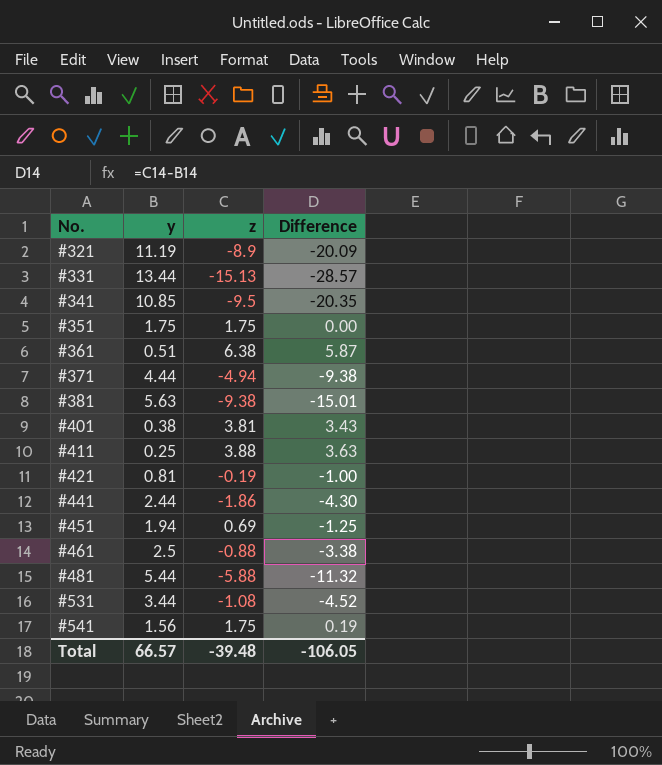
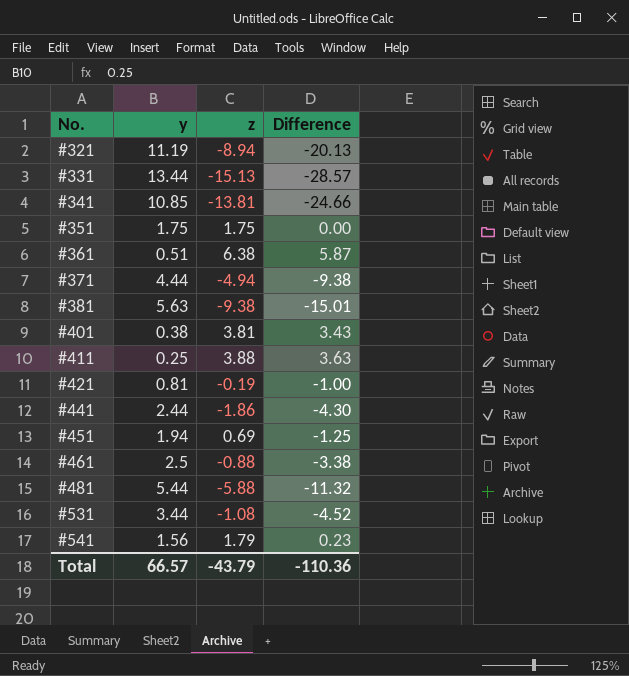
#321 | z: -8.9 -> -8.94
#321 | Difference: -20.09 -> -20.13
#341 | z: -9.5 -> -13.81
#341 | Difference: -20.35 -> -24.66
#541 | z: 1.75 -> 1.79
#541 | Difference: 0.19 -> 0.23
Total | z: -39.48 -> -43.79
Total | Difference: -106.05 -> -110.36

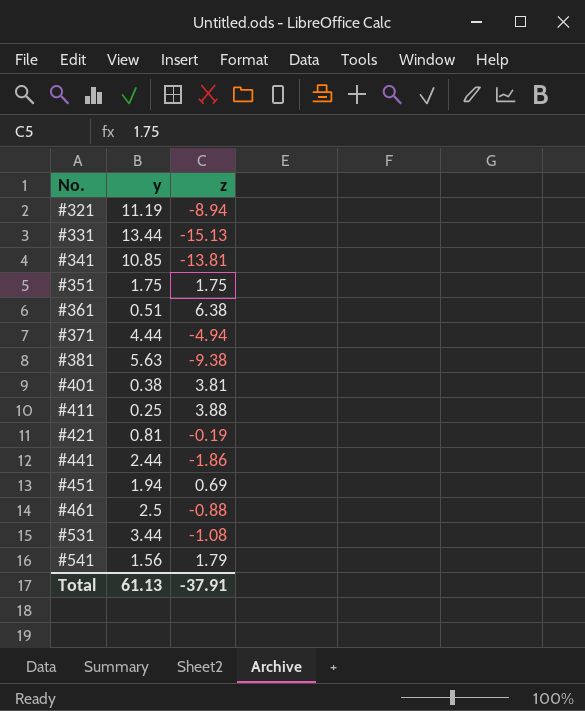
column Difference | formula: [z] - [y] -> none
row #481: 5.44 | -5.88 | -11.32 -> none
Total | y: 66.57 -> 61.13
Total | z: -43.79 -> -37.91

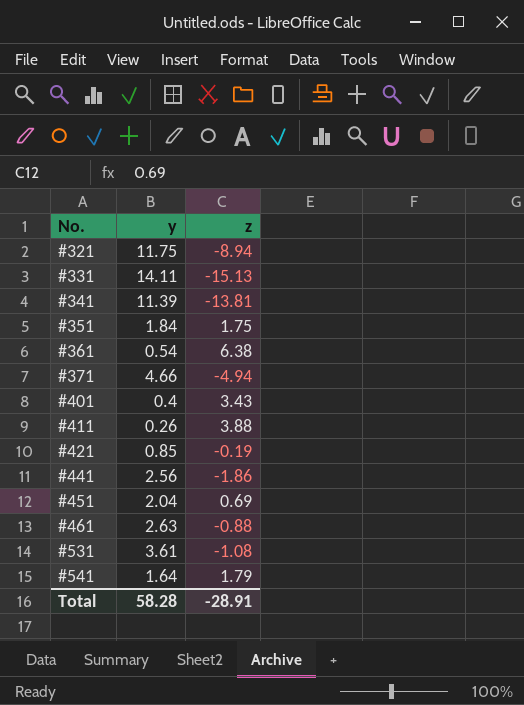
row #381: 5.63 | -9.38 -> none
#321 | y: 11.19 -> 11.75
#331 | y: 13.44 -> 14.11
#341 | y: 10.85 -> 11.39
#351 | y: 1.75 -> 1.84
#361 | y: 0.51 -> 0.54
#371 | y: 4.44 -> 4.66
#401 | y: 0.38 -> 0.4
#401 | z: 3.81 -> 3.43
#411 | y: 0.25 -> 0.26
#421 | y: 0.81 -> 0.85
#441 | y: 2.44 -> 2.56
#451 | y: 1.94 -> 2.04
#461 | y: 2.5 -> 2.63
#531 | y: 3.44 -> 3.61
#541 | y: 1.56 -> 1.64
Total | y: 61.13 -> 58.28
Total | z: -37.91 -> -28.91

